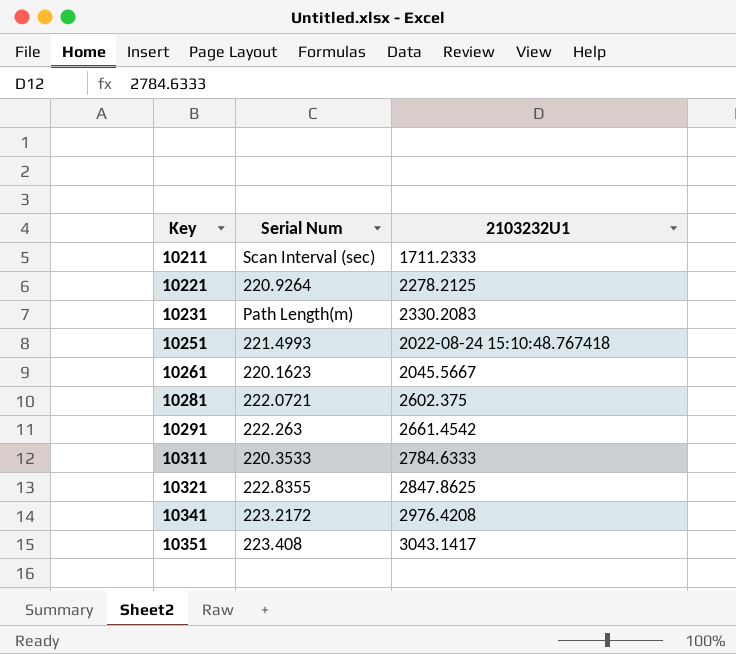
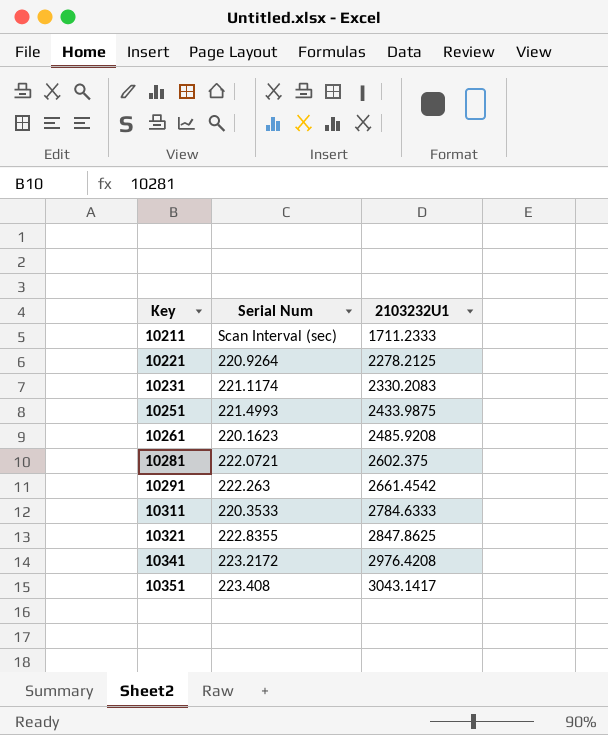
10231 | Serial Num: Path Length(m) -> 221.1174
10251 | 2103232U1: 2022-08-24 15:10:48.767418 -> 2433.9875
10261 | 2103232U1: 2045.5667 -> 2485.9208

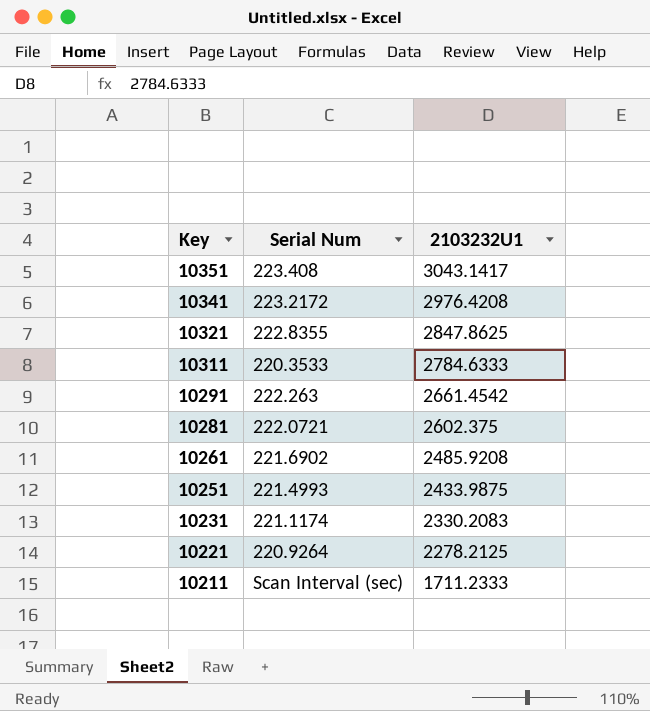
row order: Key ascending -> Key descending
10261 | Serial Num: 220.1623 -> 221.6902

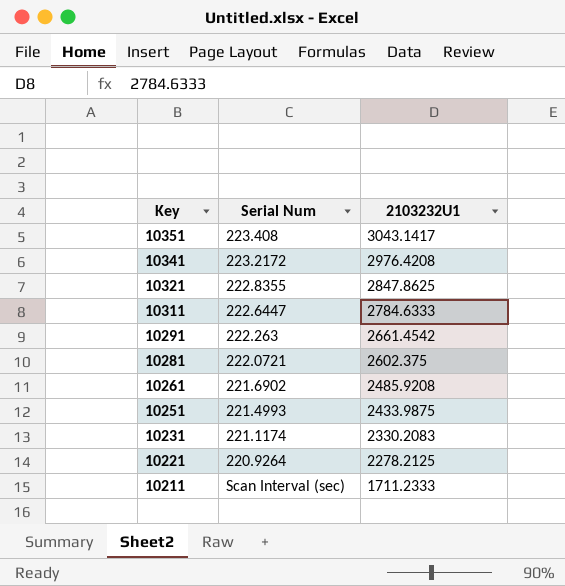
10311 | Serial Num: 220.3533 -> 222.6447

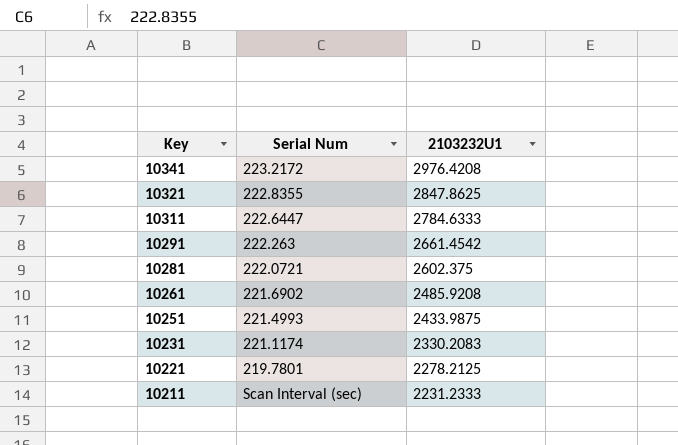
row 10351: 223.408 | 3043.1417 -> none
10221 | Serial Num: 220.9264 -> 219.7801
10211 | 2103232U1: 1711.2333 -> 2231.2333

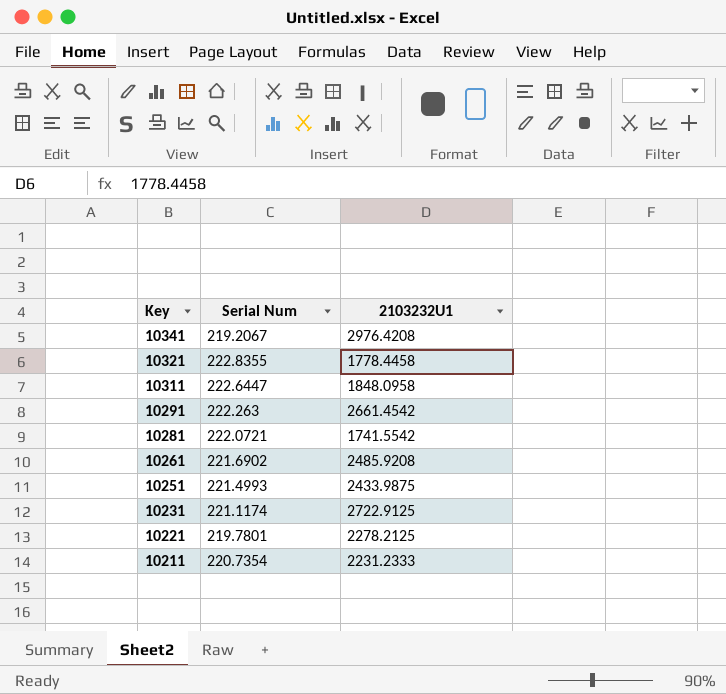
10341 | Serial Num: 223.2172 -> 219.2067
10321 | 2103232U1: 2847.8625 -> 1778.4458
10311 | 2103232U1: 2784.6333 -> 1848.0958
10281 | 2103232U1: 2602.375 -> 1741.5542
10231 | 2103232U1: 2330.2083 -> 2722.9125
10211 | Serial Num: Scan Interval (sec) -> 220.7354

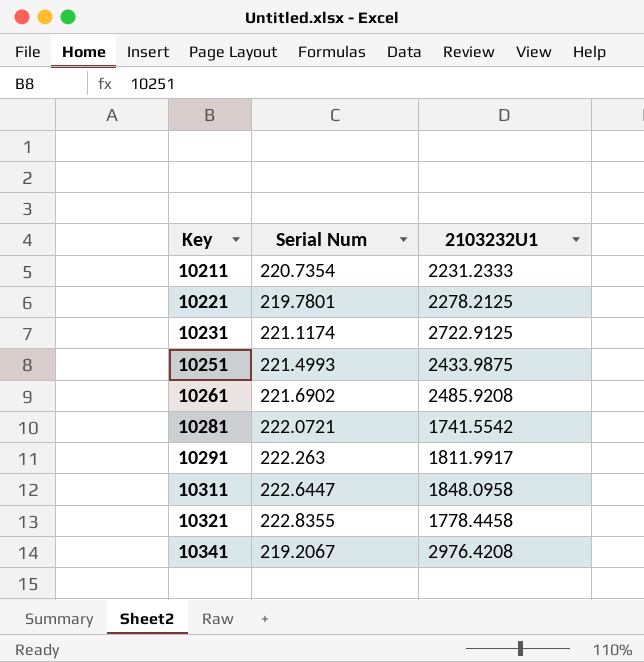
row order: Key descending -> Key ascending
10291 | 2103232U1: 2661.4542 -> 1811.9917

